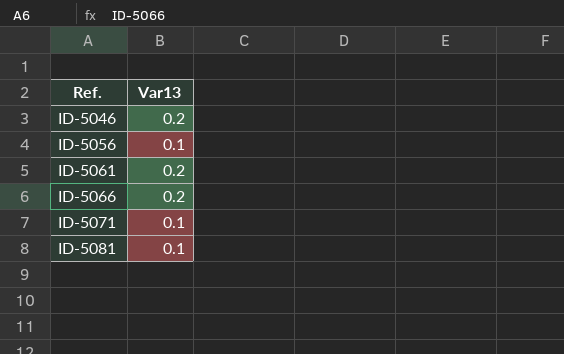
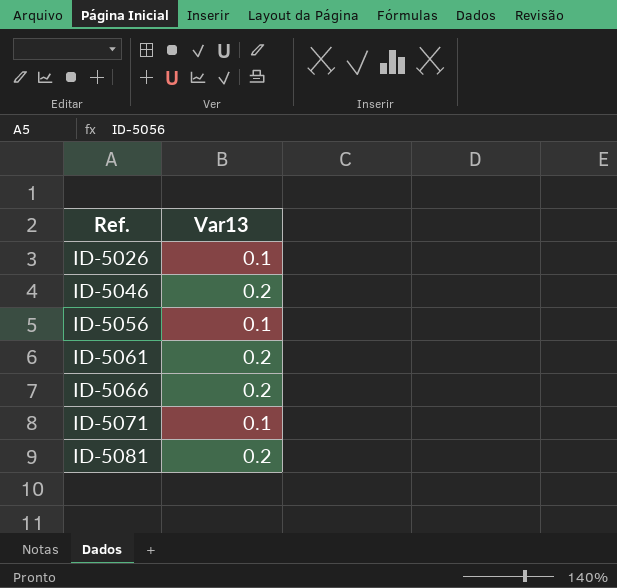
row ID-5026: none -> 0.1
ID-5081 | Var13: 0.1 -> 0.2

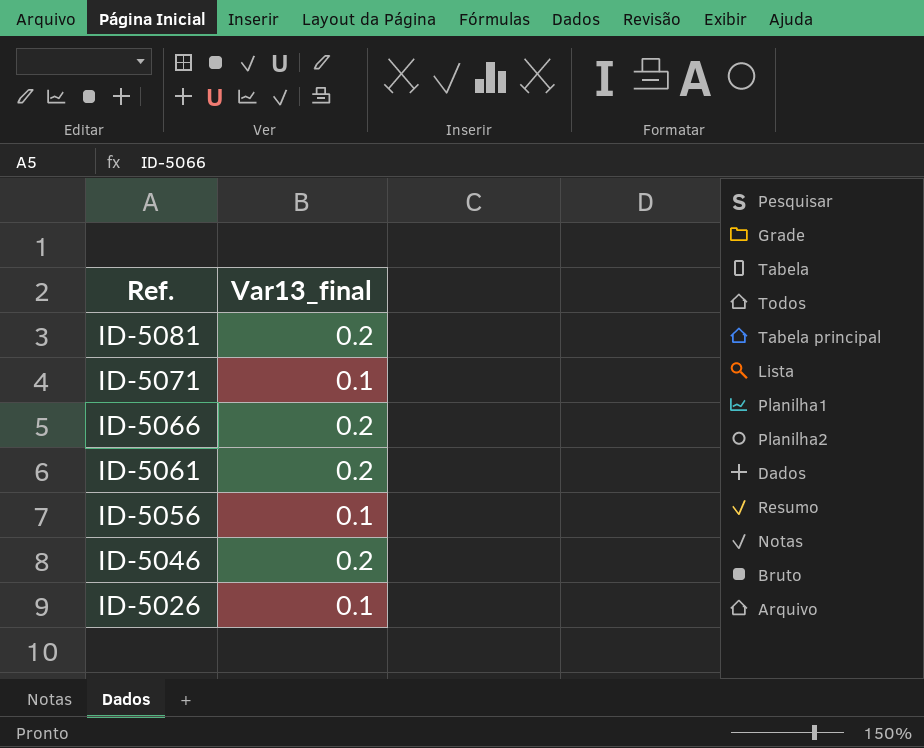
row order: Ref. ascending -> Ref. descending
column name: Var13 -> Var13_final

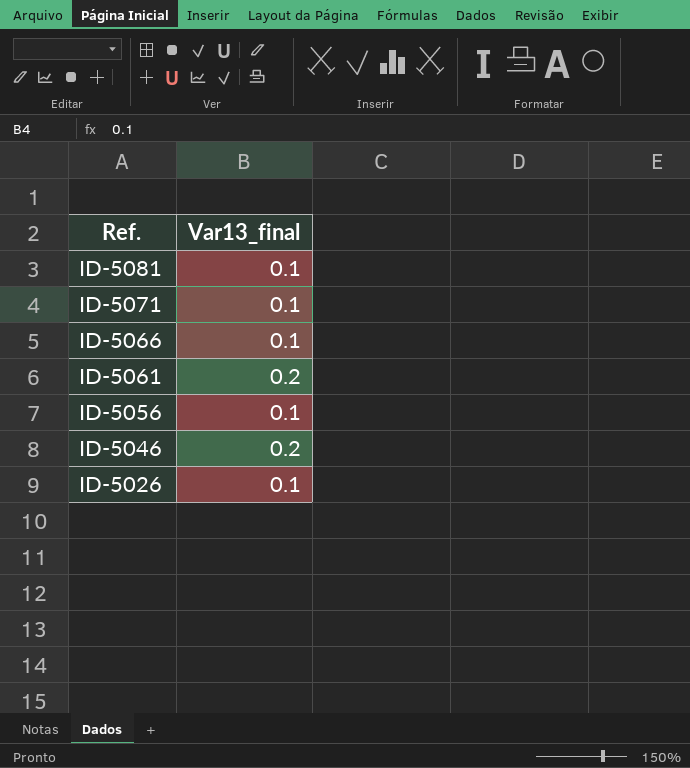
ID-5081 | Var13_final: 0.2 -> 0.1
ID-5066 | Var13_final: 0.2 -> 0.1

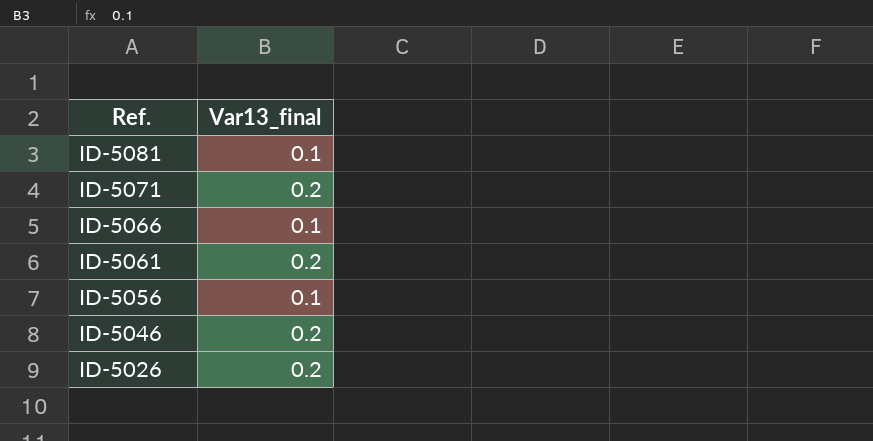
ID-5071 | Var13_final: 0.1 -> 0.2
ID-5026 | Var13_final: 0.1 -> 0.2

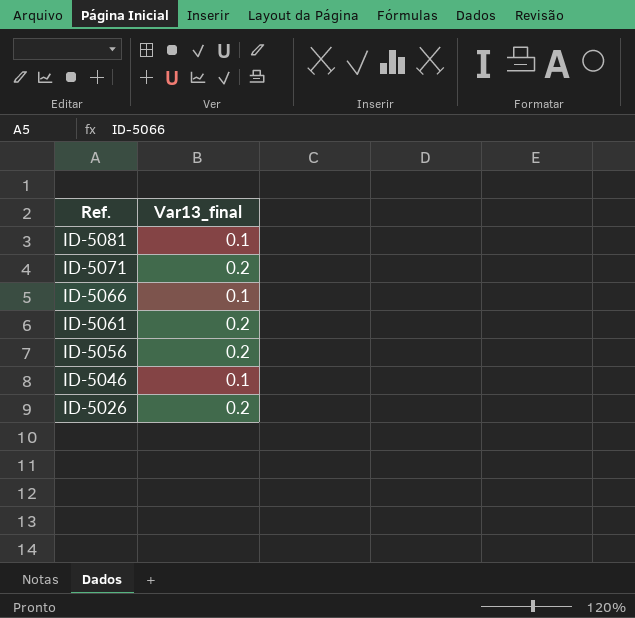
ID-5056 | Var13_final: 0.1 -> 0.2
ID-5046 | Var13_final: 0.2 -> 0.1

